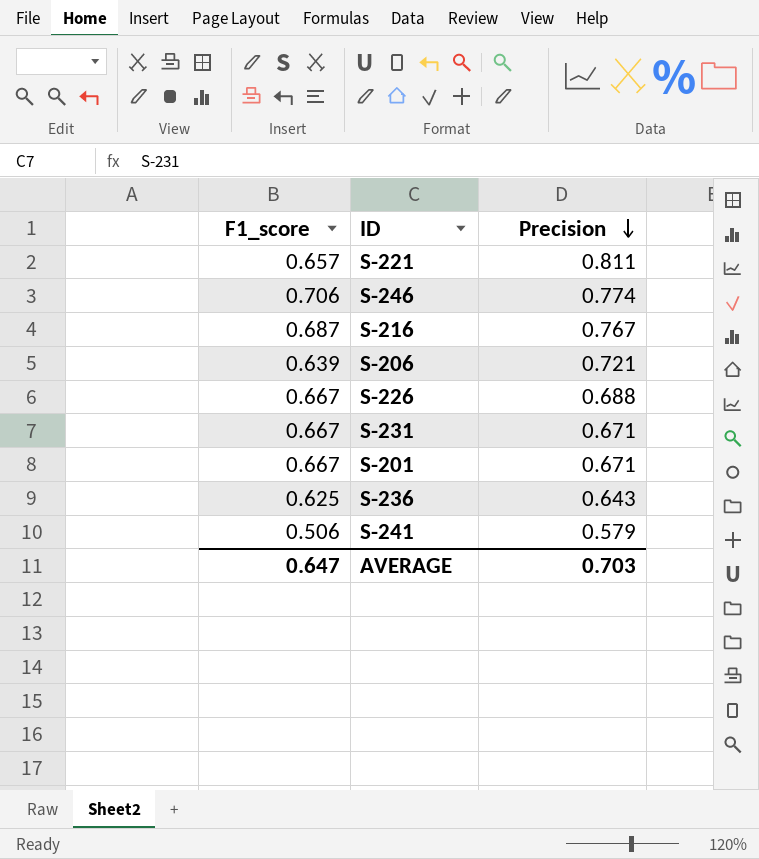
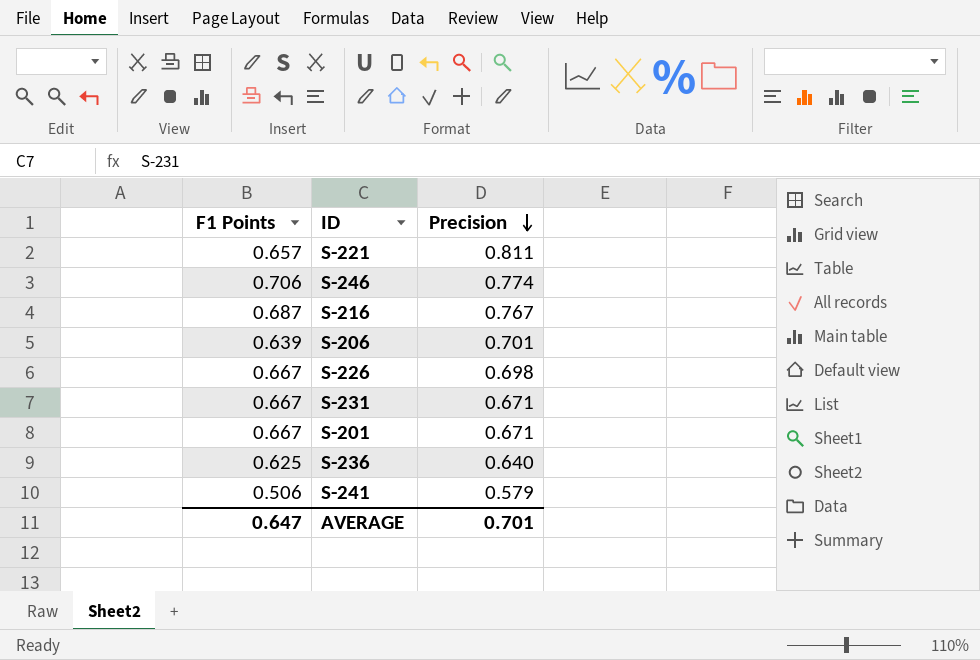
column name: F1_score -> F1 Points
S-206 | Precision: 0.721 -> 0.701
S-226 | Precision: 0.688 -> 0.698
S-236 | Precision: 0.643 -> 0.640
AVERAGE | Precision: 0.703 -> 0.701

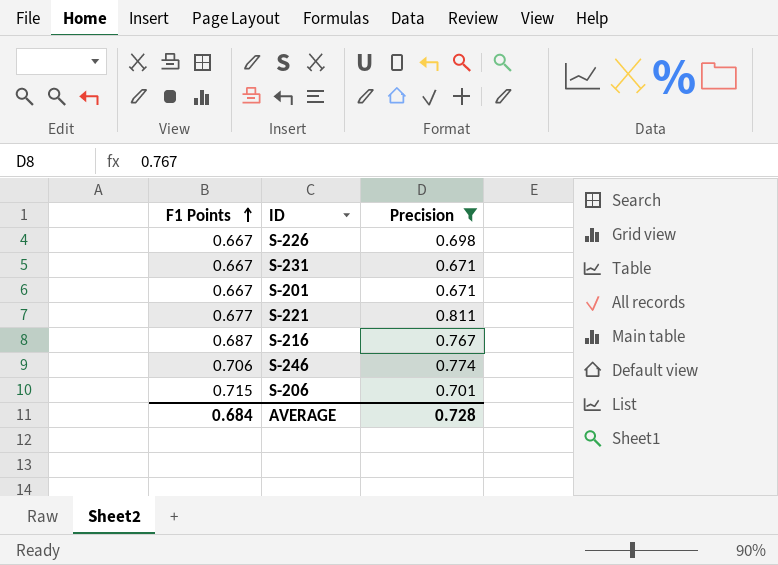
filter: none -> Precision >= 0.671
row order: Precision descending -> F1 Points ascending
S-221 | F1 Points: 0.657 -> 0.677
S-206 | F1 Points: 0.639 -> 0.715
AVERAGE | F1 Points: 0.647 -> 0.684
AVERAGE | Precision: 0.701 -> 0.728

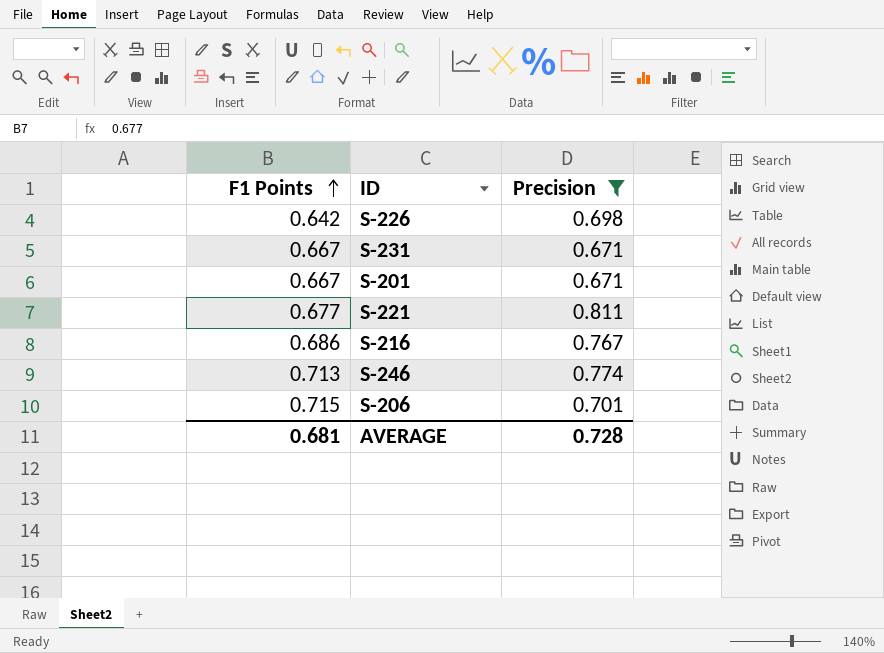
S-226 | F1 Points: 0.667 -> 0.642
S-216 | F1 Points: 0.687 -> 0.686
S-246 | F1 Points: 0.706 -> 0.713
AVERAGE | F1 Points: 0.684 -> 0.681

